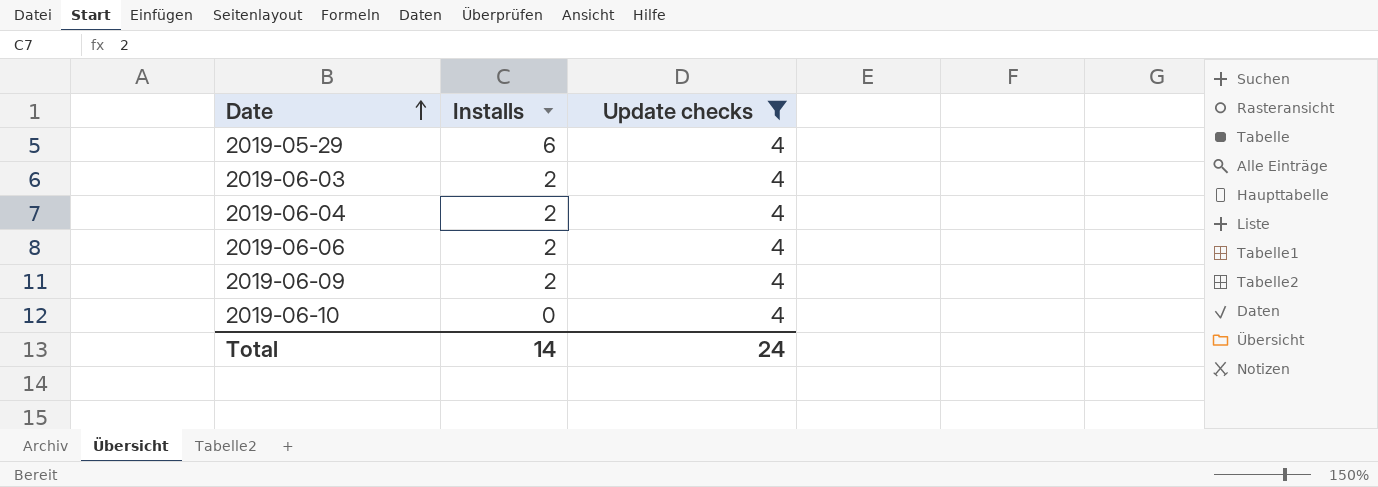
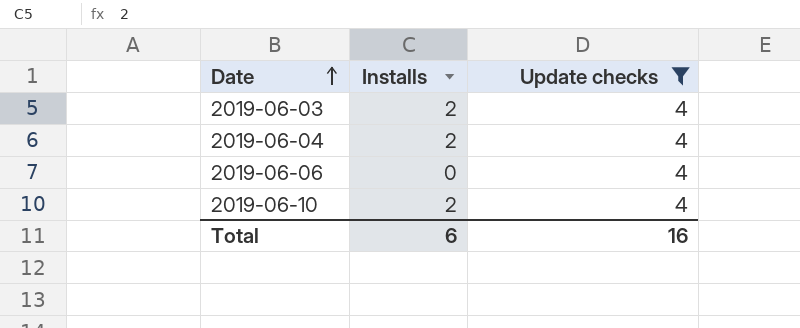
row 2019-05-29: 6 | 4 -> none
row 2019-06-09: 2 | 4 -> none
2019-06-06 | Installs: 2 -> 0
2019-06-10 | Installs: 0 -> 2
Total | Installs: 14 -> 6
Total | Update checks: 24 -> 16

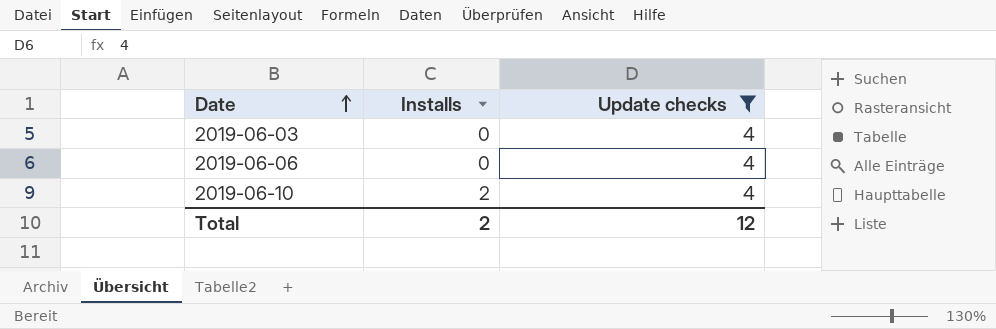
row 2019-06-04: 2 | 4 -> none
2019-06-03 | Installs: 2 -> 0
Total | Installs: 6 -> 2
Total | Update checks: 16 -> 12

